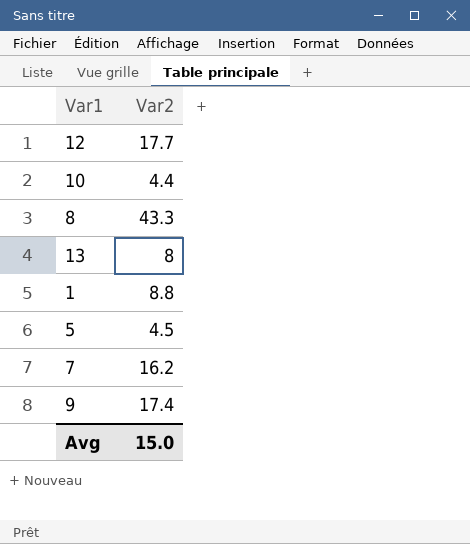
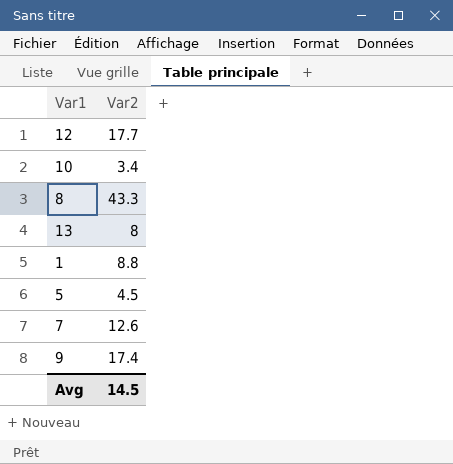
10 | Var2: 4.4 -> 3.4
7 | Var2: 16.2 -> 12.6
Avg | Var2: 15.0 -> 14.5

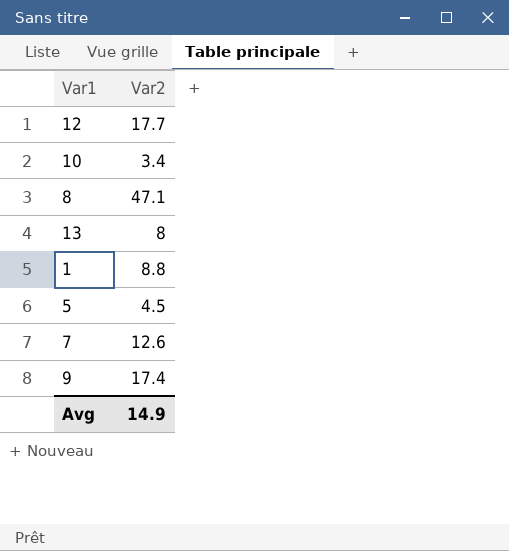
8 | Var2: 43.3 -> 47.1
Avg | Var2: 14.5 -> 14.9

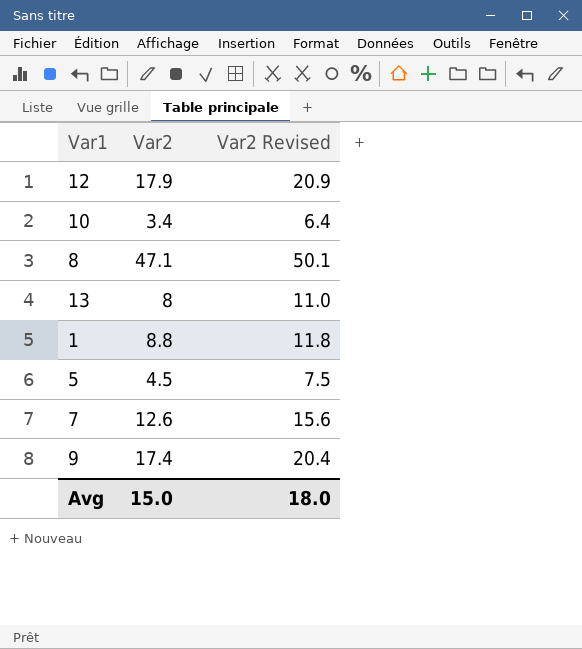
column Var2 Revised | formula: none -> [Var2] + 3
12 | Var2: 17.7 -> 17.9
Avg | Var2: 14.9 -> 15.0

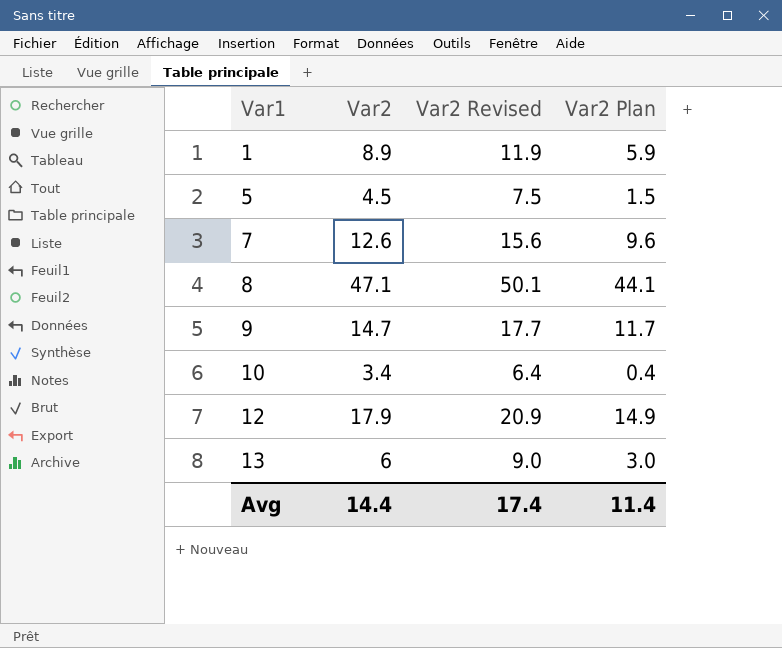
row order: none -> Var1 ascending
column Var2 Plan | formula: none -> [Var2] - 3
1 | Var2: 8.8 -> 8.9
1 | Var2 Revised: 11.8 -> 11.9
9 | Var2: 17.4 -> 14.7
9 | Var2 Revised: 20.4 -> 17.7
13 | Var2: 8 -> 6
13 | Var2 Revised: 11.0 -> 9.0
Avg | Var2: 15.0 -> 14.4
Avg | Var2 Revised: 18.0 -> 17.4

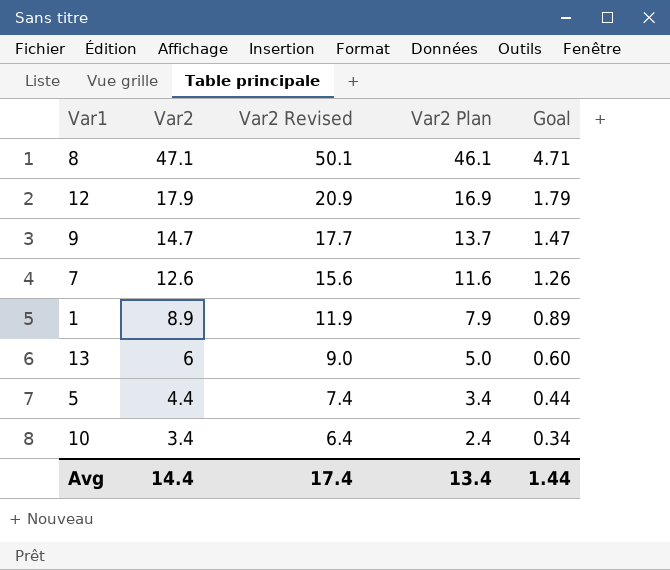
row order: Var1 ascending -> Var2 descending
column Var2 Plan | formula: [Var2] - 3 -> [Var2] - 1
column Goal | formula: none -> [Var2] * 0.1
5 | Var2: 4.5 -> 4.4
5 | Var2 Revised: 7.5 -> 7.4
Avg | Var2 Plan: 11.4 -> 13.4

